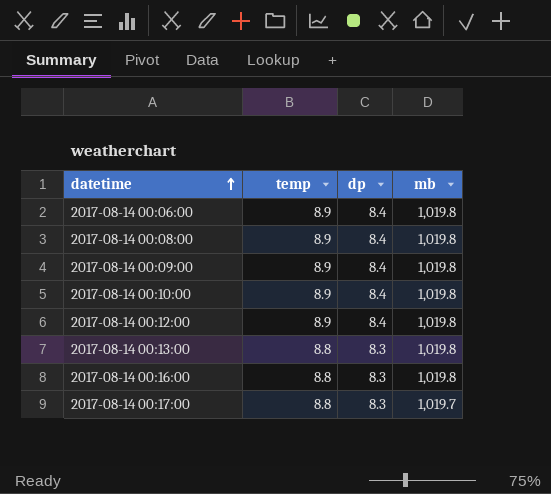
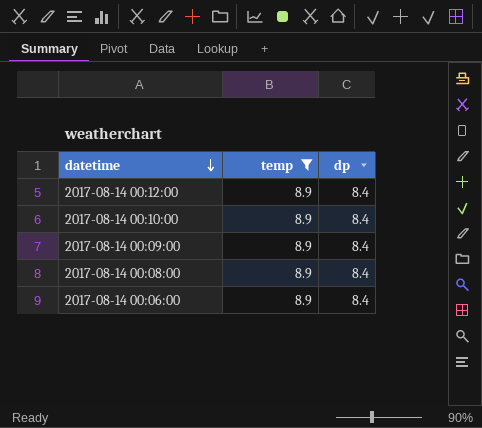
filter: none -> temp = 8.9
row order: datetime ascending -> datetime descending
column mb | position: 4 -> none

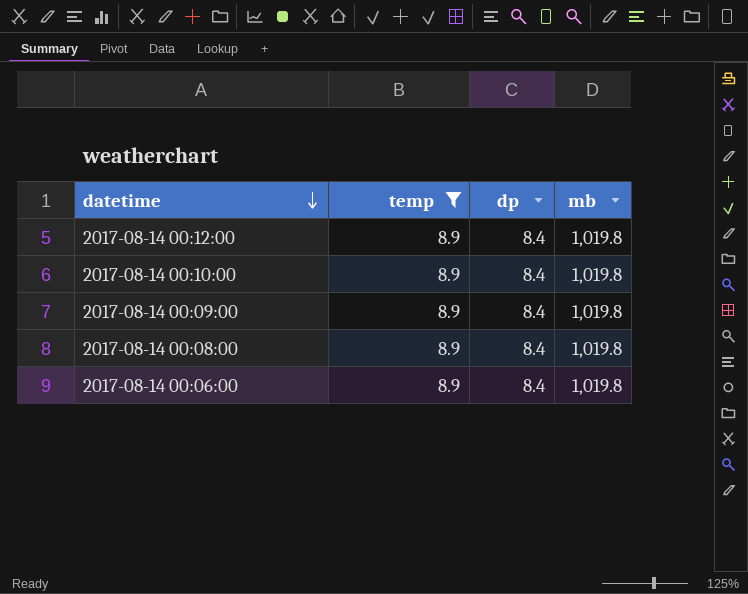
column mb | position: none -> 4

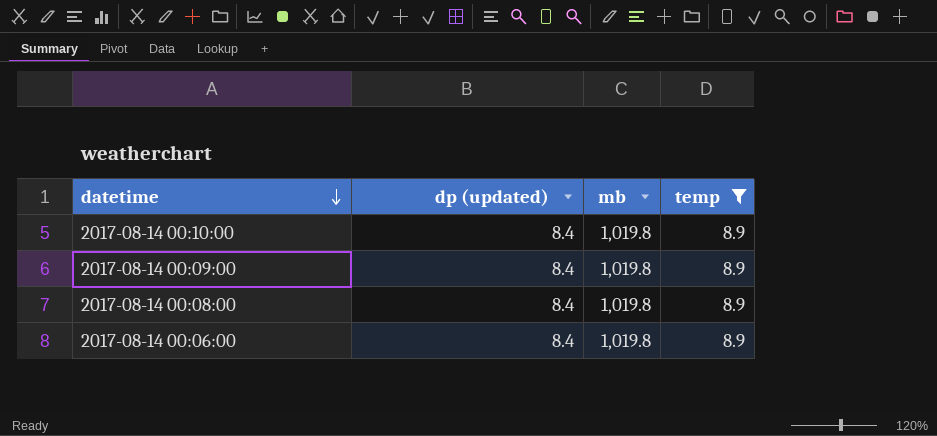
column name: dp -> dp (updated)
column temp | position: 2 -> 4
row 2017-08-14 00:12:00: 8.9 | 8.4 | 1,019.8 -> none

